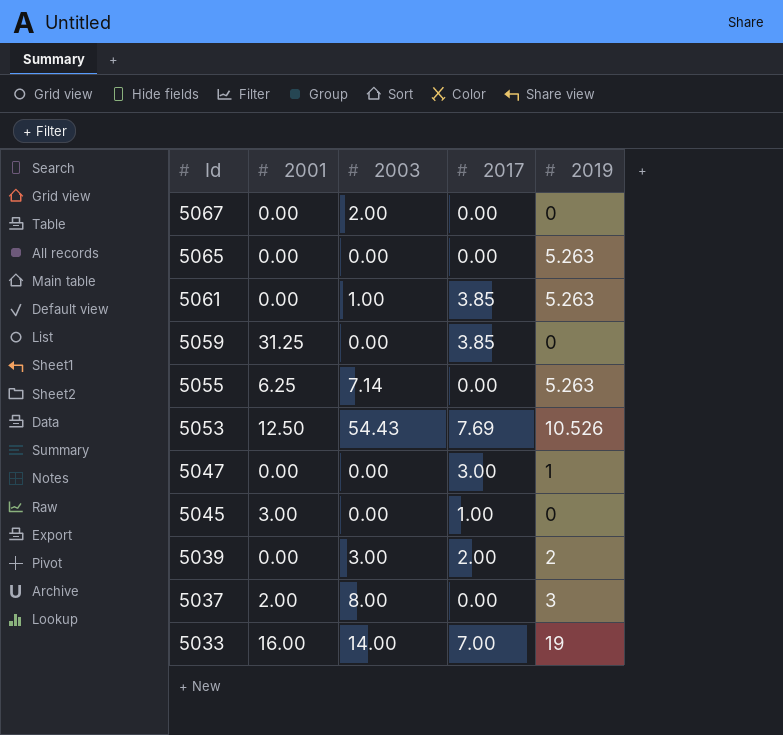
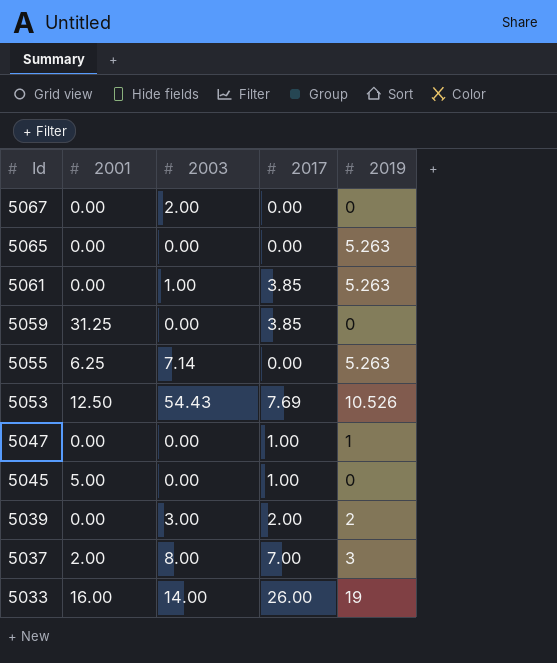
5047 | 2017: 3.00 -> 1.00
5045 | 2001: 3.00 -> 5.00
5037 | 2017: 0.00 -> 7.00
5033 | 2017: 7.00 -> 26.00

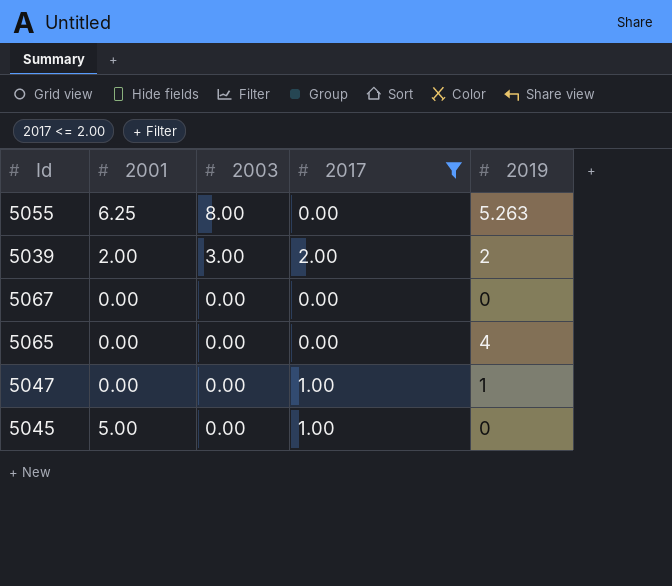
filter: none -> 2017 <= 2.00
row order: Id descending -> 2003 descending
5055 | 2003: 7.14 -> 8.00
5039 | 2001: 0.00 -> 2.00
5067 | 2003: 2.00 -> 0.00
5065 | 2019: 5.263 -> 4

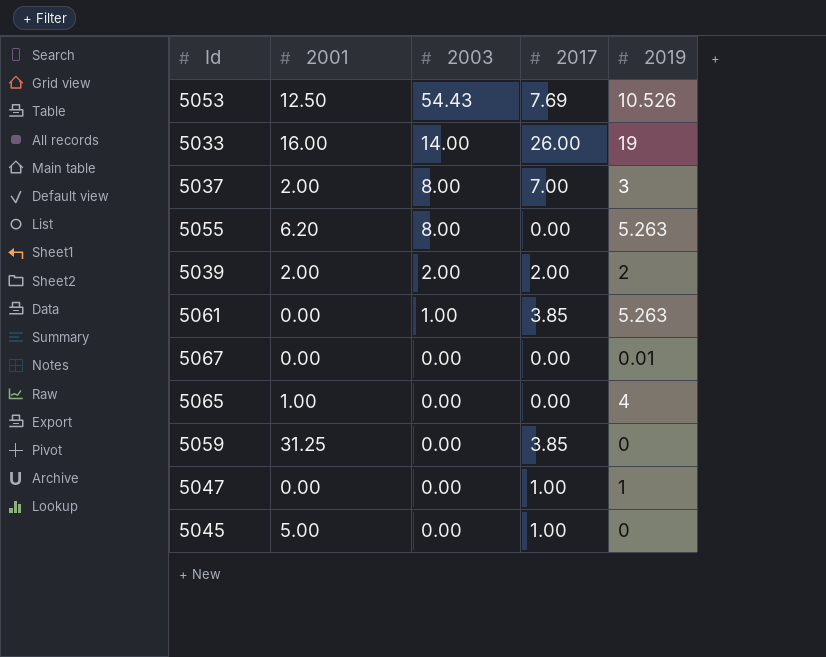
filter: 2017 <= 2.00 -> none
5055 | 2001: 6.25 -> 6.20
5039 | 2003: 3.00 -> 2.00
5067 | 2019: 0 -> 0.01
5065 | 2001: 0.00 -> 1.00

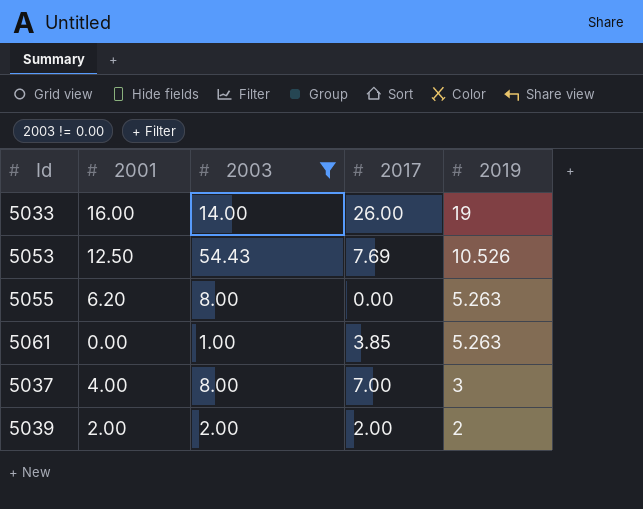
filter: none -> 2003 != 0.00
row order: 2003 descending -> 2019 descending
5037 | 2001: 2.00 -> 4.00

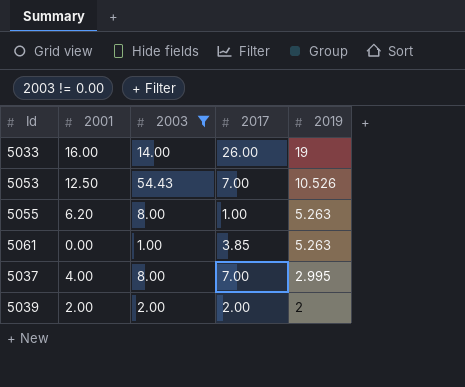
5053 | 2017: 7.69 -> 7.00
5055 | 2017: 0.00 -> 1.00
5037 | 2019: 3 -> 2.995

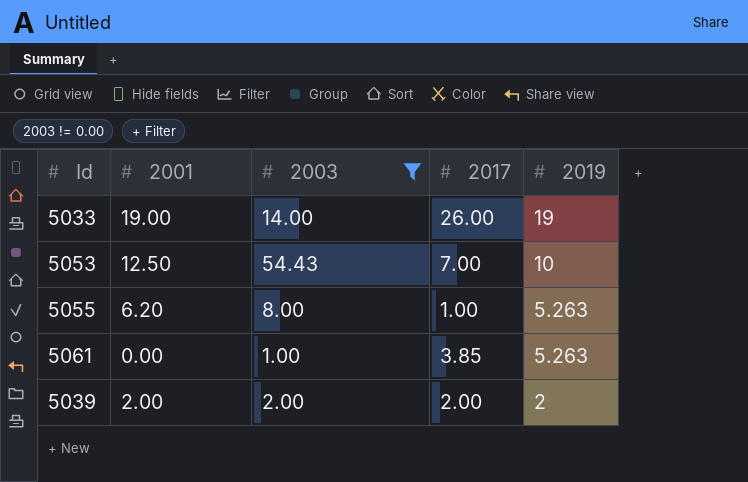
row 5037: 4.00 | 8.00 | 7.00 | 2.995 -> none
5033 | 2001: 16.00 -> 19.00
5053 | 2019: 10.526 -> 10

